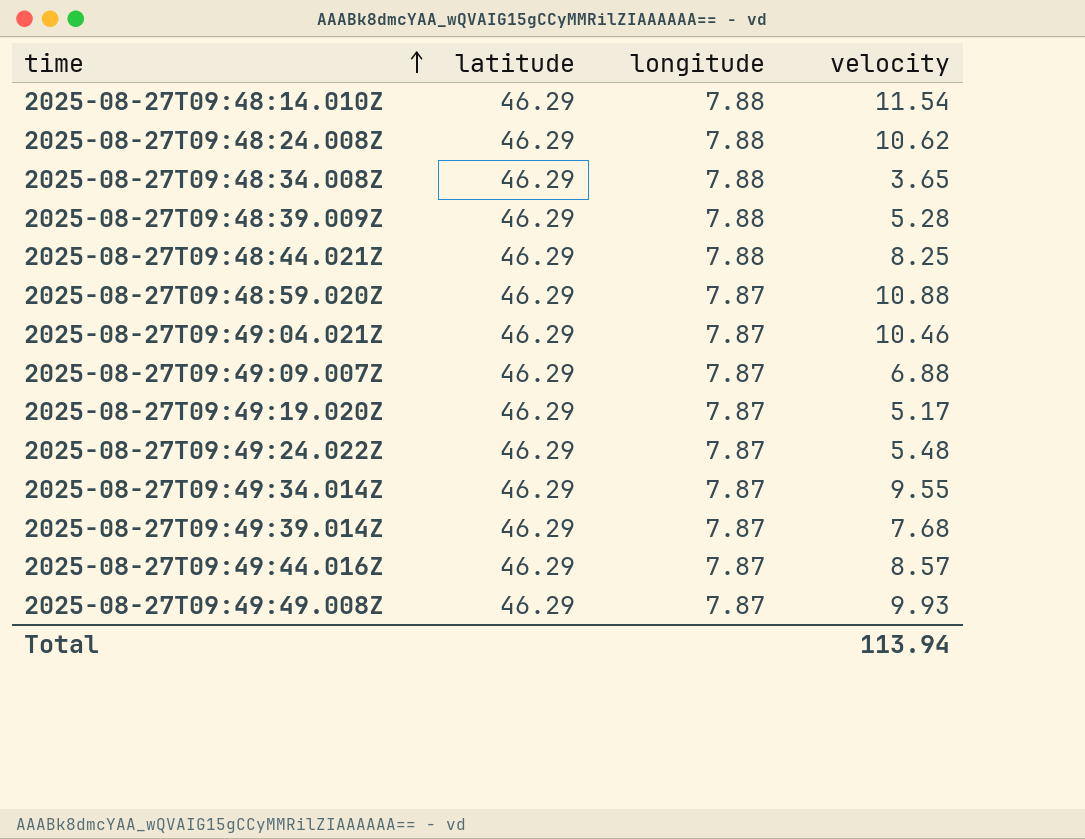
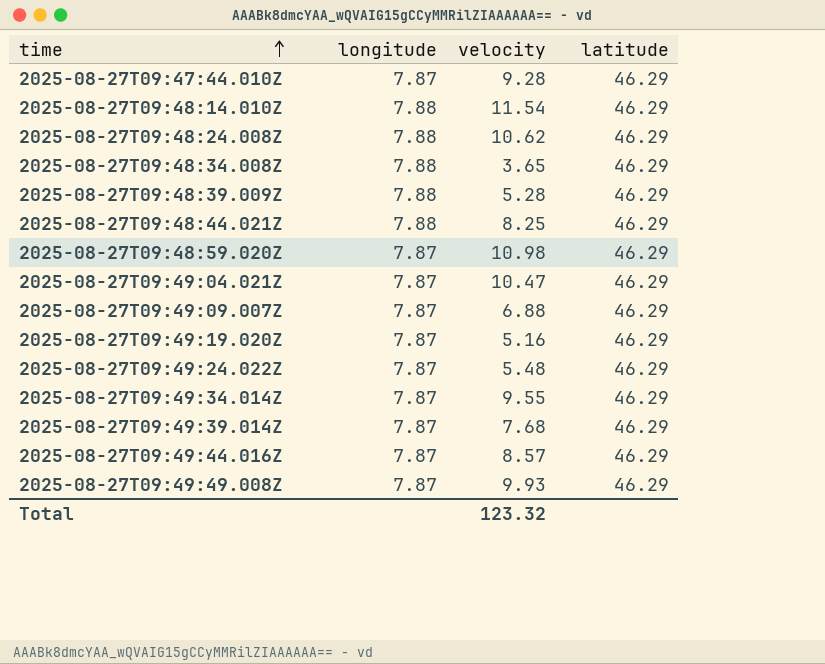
column latitude | position: 2 -> 4
row 2025-08-27T09:47:44.010Z: none -> 7.87 | 9.28 | 46.29
2025-08-27T09:48:59.020Z | velocity: 10.88 -> 10.98
2025-08-27T09:49:04.021Z | velocity: 10.46 -> 10.47
2025-08-27T09:49:19.020Z | velocity: 5.17 -> 5.16
Total | velocity: 113.94 -> 123.32

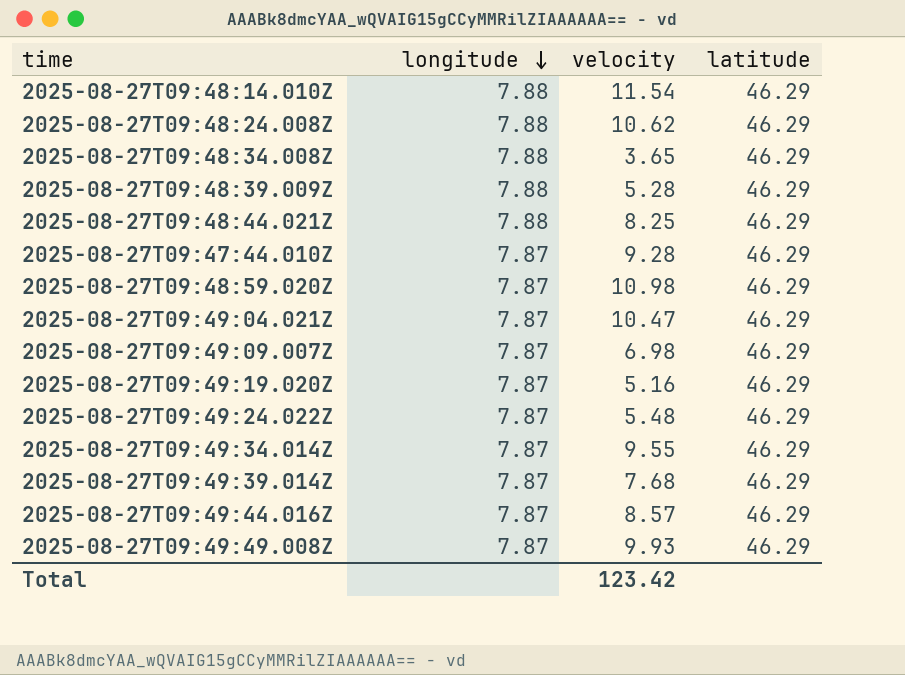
row order: time ascending -> longitude descending
2025-08-27T09:49:09.007Z | velocity: 6.88 -> 6.98
Total | velocity: 123.32 -> 123.42

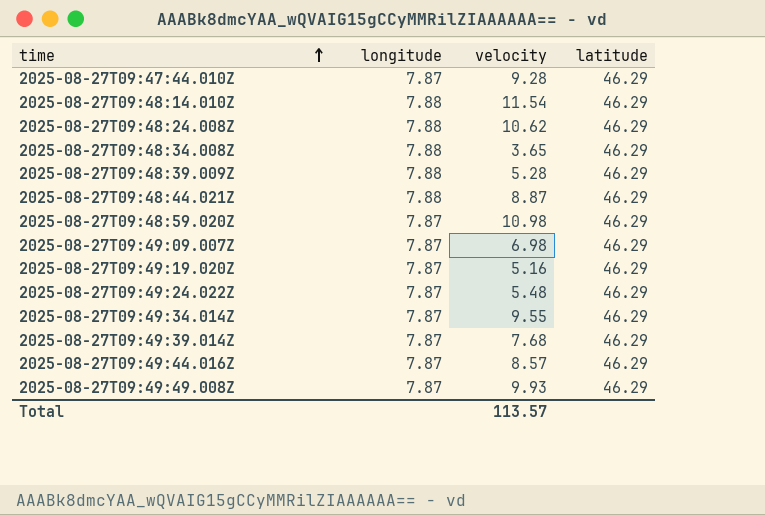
row order: longitude descending -> time ascending
row 2025-08-27T09:49:04.021Z: 7.87 | 10.47 | 46.29 -> none
2025-08-27T09:48:44.021Z | velocity: 8.25 -> 8.87
Total | velocity: 123.42 -> 113.57

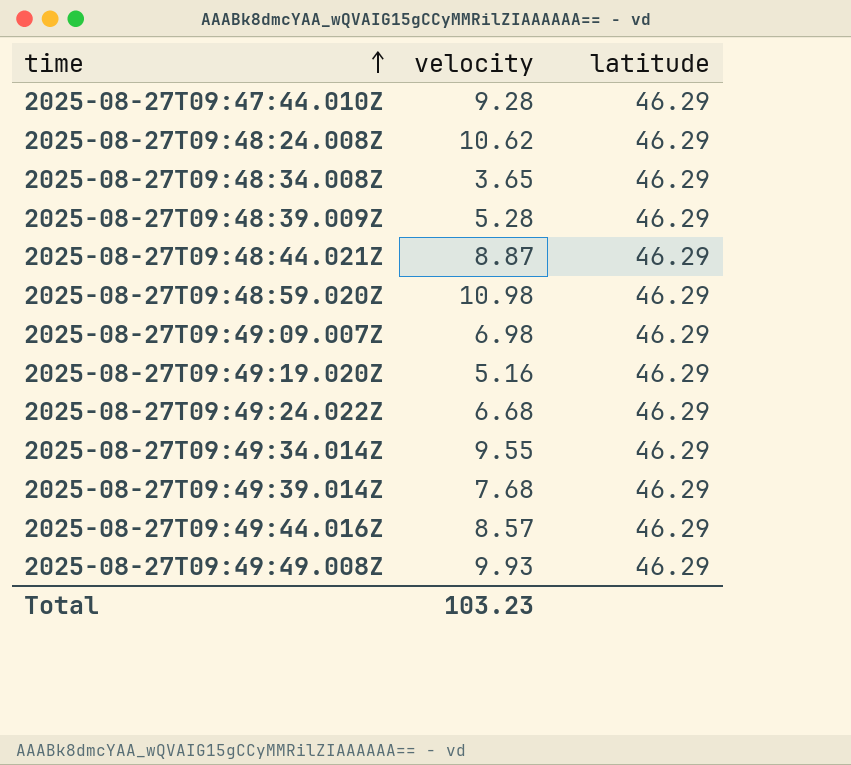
column longitude | position: 2 -> none
row 2025-08-27T09:48:14.010Z: 7.88 | 11.54 | 46.29 -> none
2025-08-27T09:49:24.022Z | velocity: 5.48 -> 6.68
Total | velocity: 113.57 -> 103.23

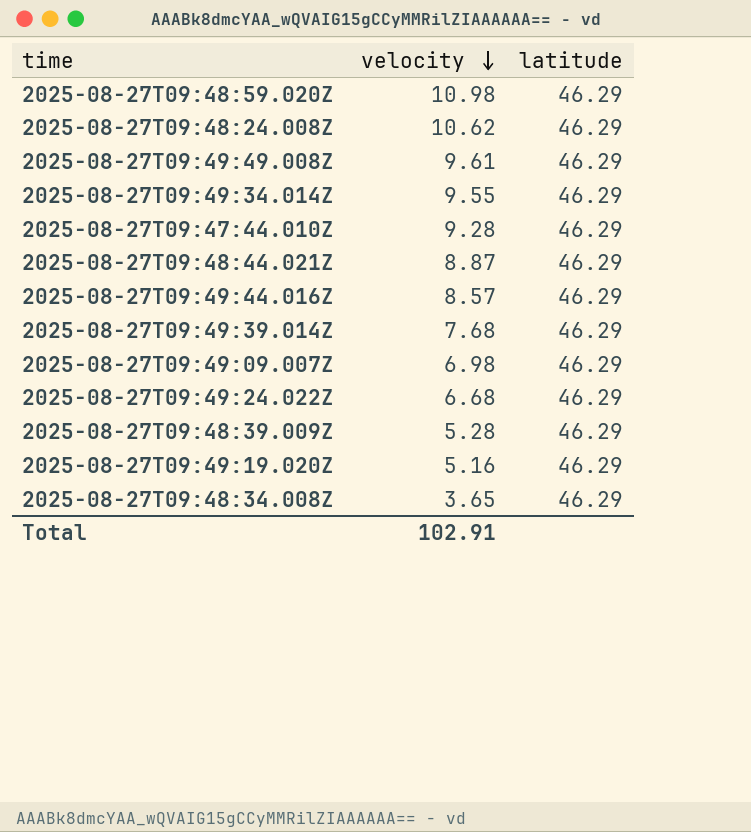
row order: time ascending -> velocity descending
2025-08-27T09:49:49.008Z | velocity: 9.93 -> 9.61
Total | velocity: 103.23 -> 102.91

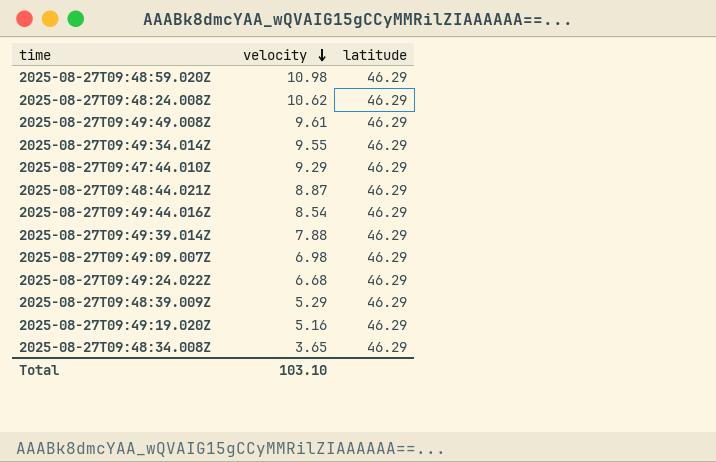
2025-08-27T09:47:44.010Z | velocity: 9.28 -> 9.29
2025-08-27T09:49:44.016Z | velocity: 8.57 -> 8.54
2025-08-27T09:49:39.014Z | velocity: 7.68 -> 7.88
2025-08-27T09:48:39.009Z | velocity: 5.28 -> 5.29
Total | velocity: 102.91 -> 103.10

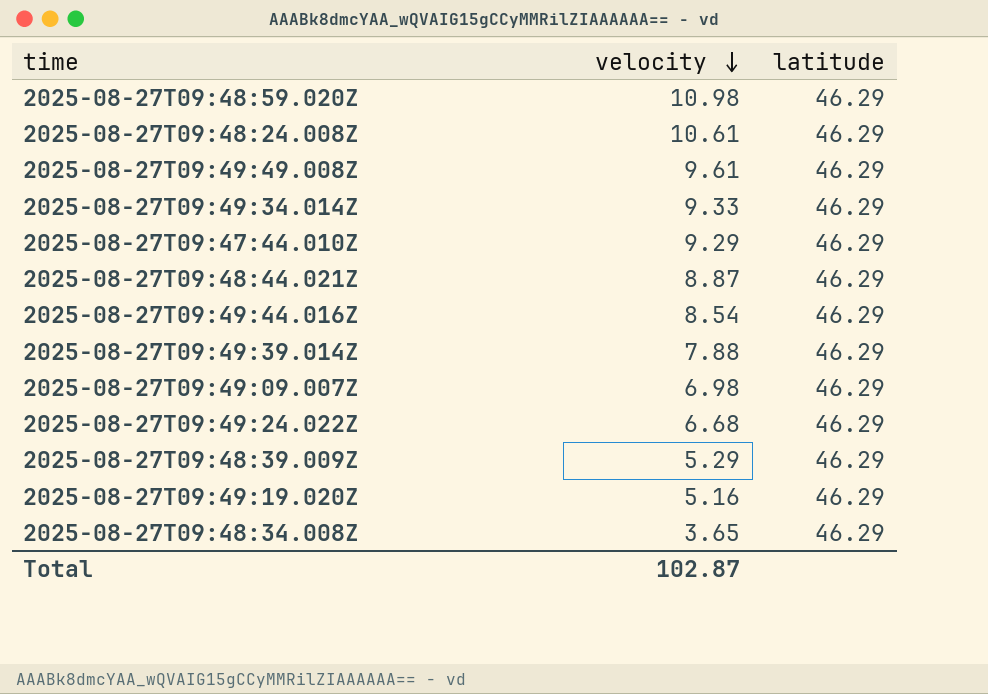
2025-08-27T09:48:24.008Z | velocity: 10.62 -> 10.61
2025-08-27T09:49:34.014Z | velocity: 9.55 -> 9.33
Total | velocity: 103.10 -> 102.87

